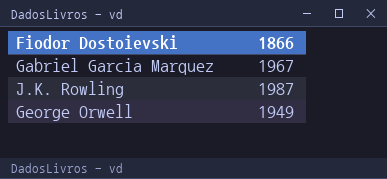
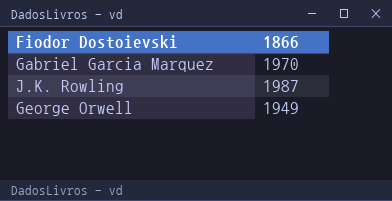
Gabriel Garcia Marquez | 1866: 1967 -> 1970

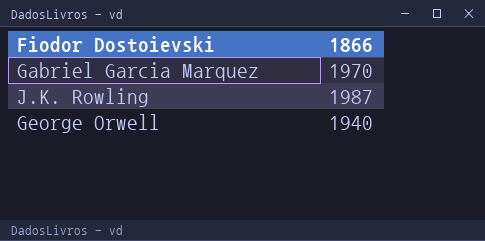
George Orwell | 1866: 1949 -> 1940

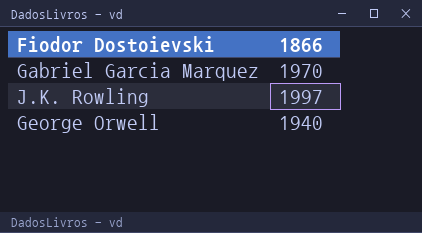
J.K. Rowling | 1866: 1987 -> 1997

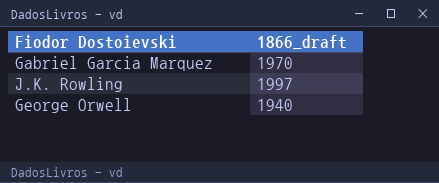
column name: 1866 -> 1866_draft

